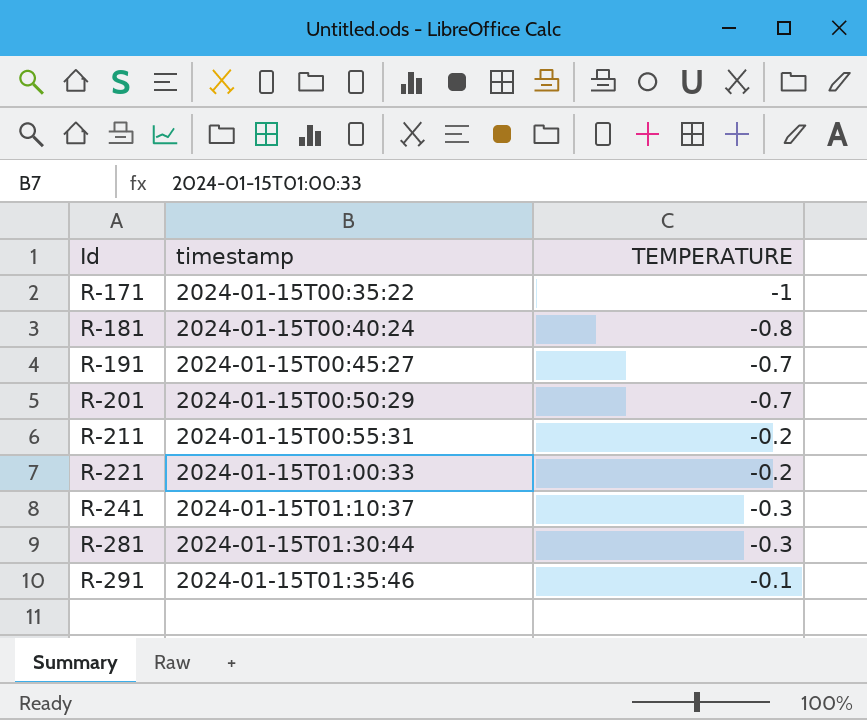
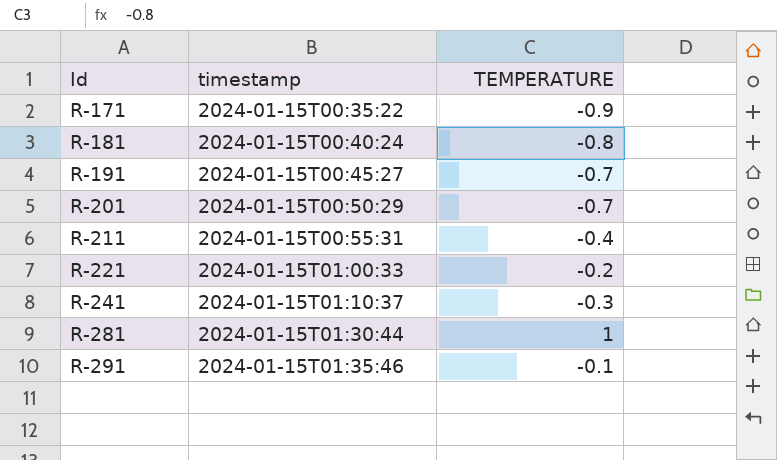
R-171 | TEMPERATURE: -1 -> -0.9
R-211 | TEMPERATURE: -0.2 -> -0.4
R-281 | TEMPERATURE: -0.3 -> 1

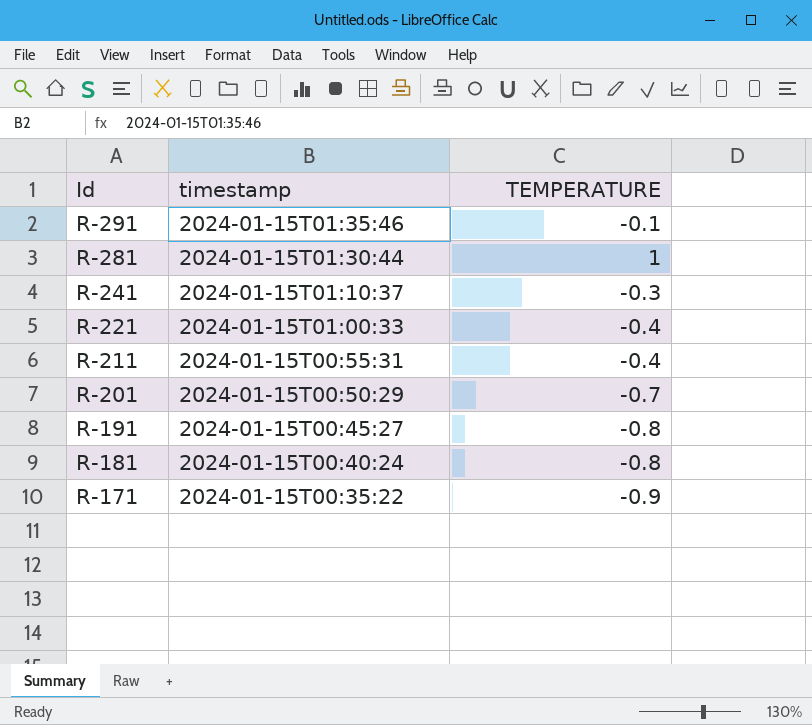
row order: Id ascending -> Id descending
R-221 | TEMPERATURE: -0.2 -> -0.4
R-191 | TEMPERATURE: -0.7 -> -0.8

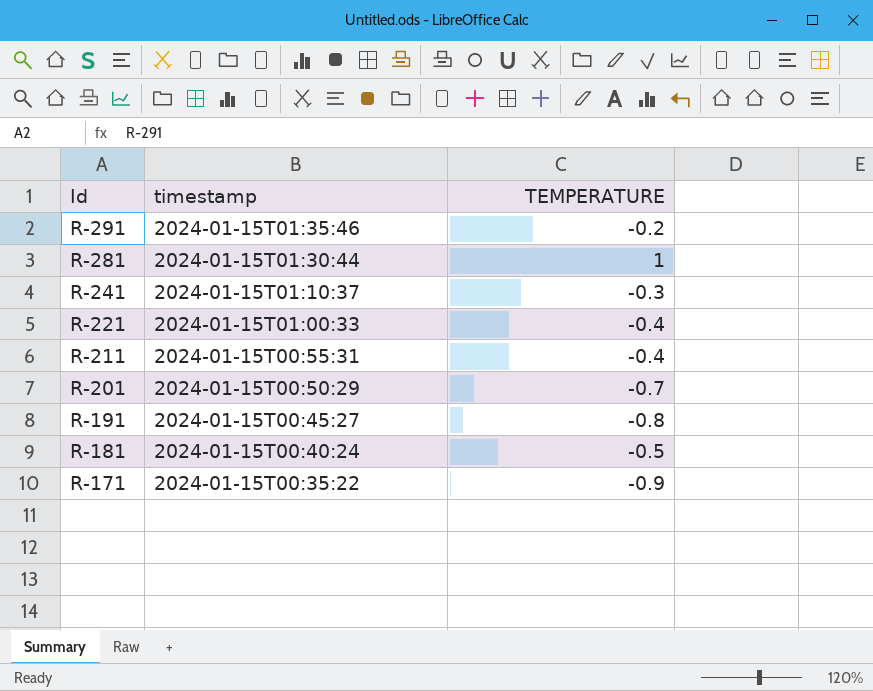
R-291 | TEMPERATURE: -0.1 -> -0.2
R-181 | TEMPERATURE: -0.8 -> -0.5

